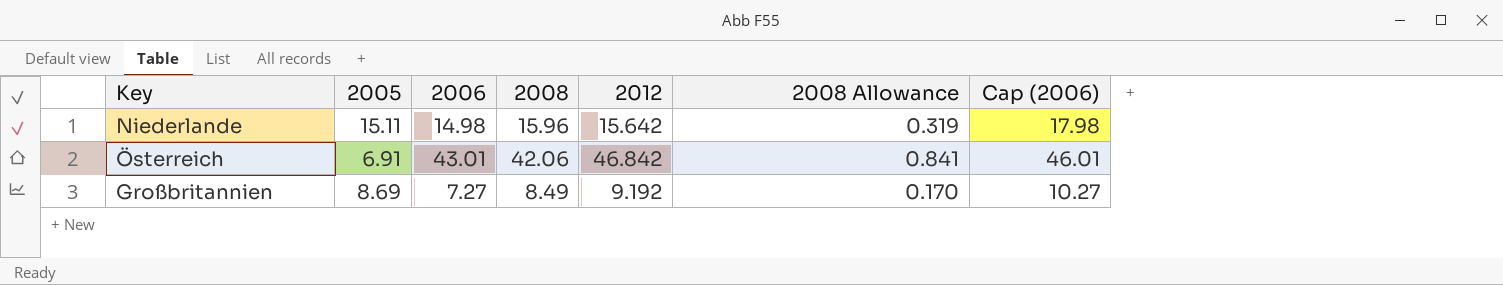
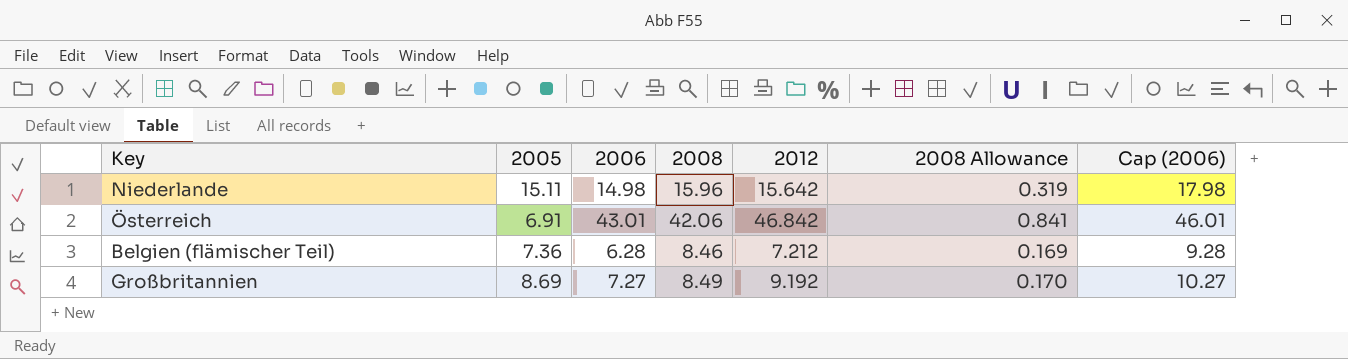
row Belgien (flämischer Teil): none -> 7.36 | 6.28 | 8.46 | 7.212 | 0.169 | 9.28

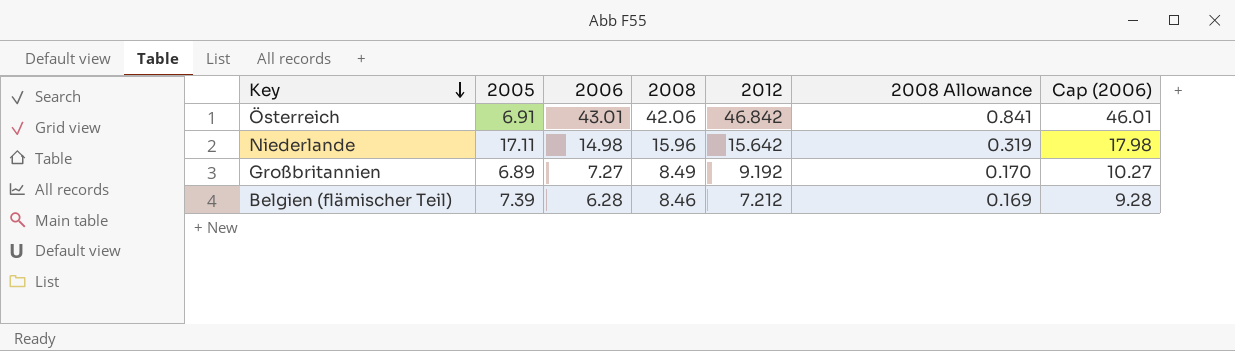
row order: none -> Key descending
Niederlande | 2005: 15.11 -> 17.11
Großbritannien | 2005: 8.69 -> 6.89
Belgien (flämischer Teil) | 2005: 7.36 -> 7.39

